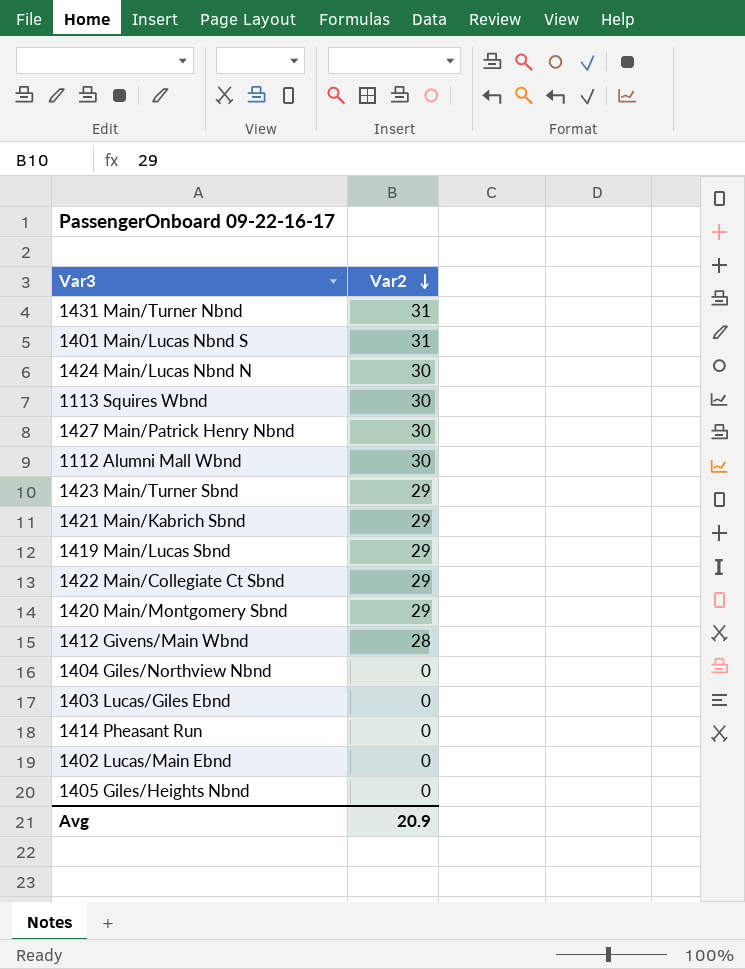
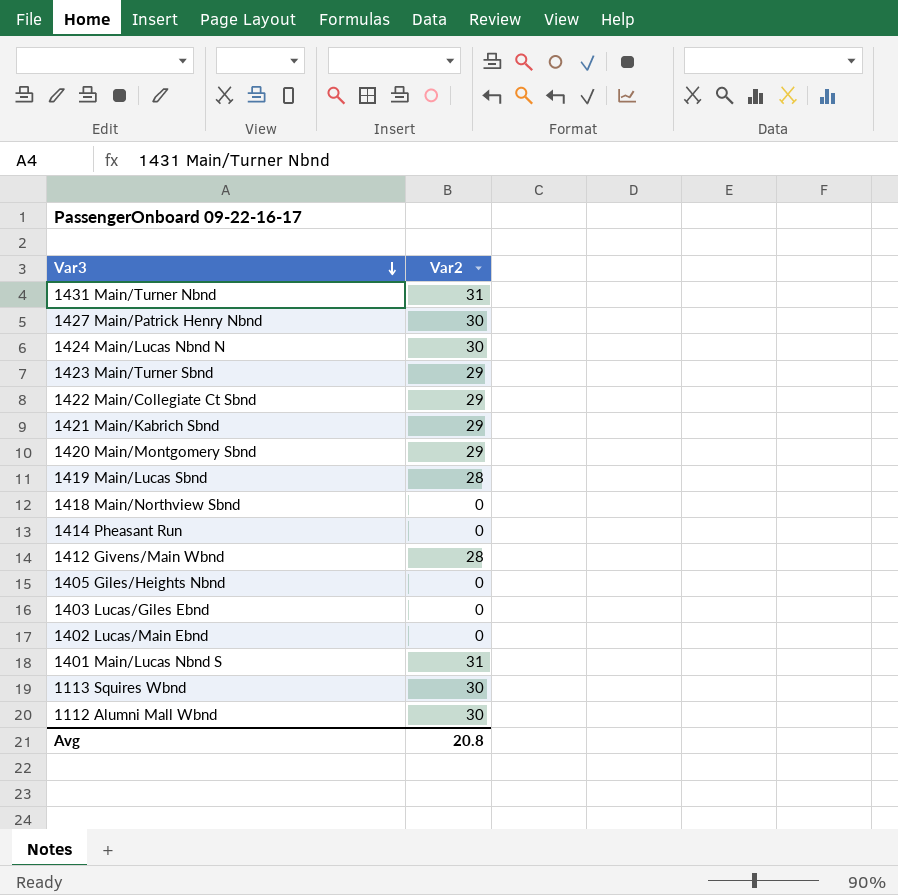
row order: Var2 descending -> Var3 descending
row 1404 Giles/Northview Nbnd: 0 -> none
1419 Main/Lucas Sbnd | Var2: 29 -> 28
row 1418 Main/Northview Sbnd: none -> 0
Avg | Var2: 20.9 -> 20.8

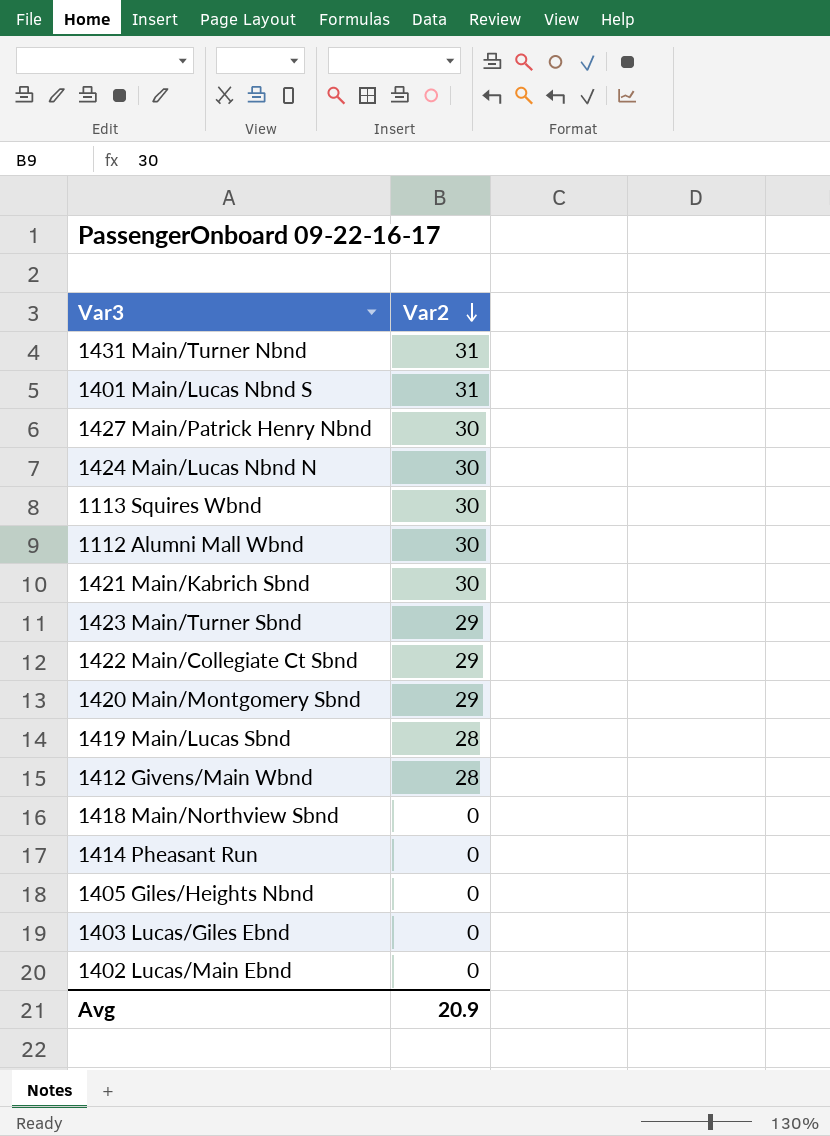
row order: Var3 descending -> Var2 descending
1421 Main/Kabrich Sbnd | Var2: 29 -> 30
Avg | Var2: 20.8 -> 20.9

